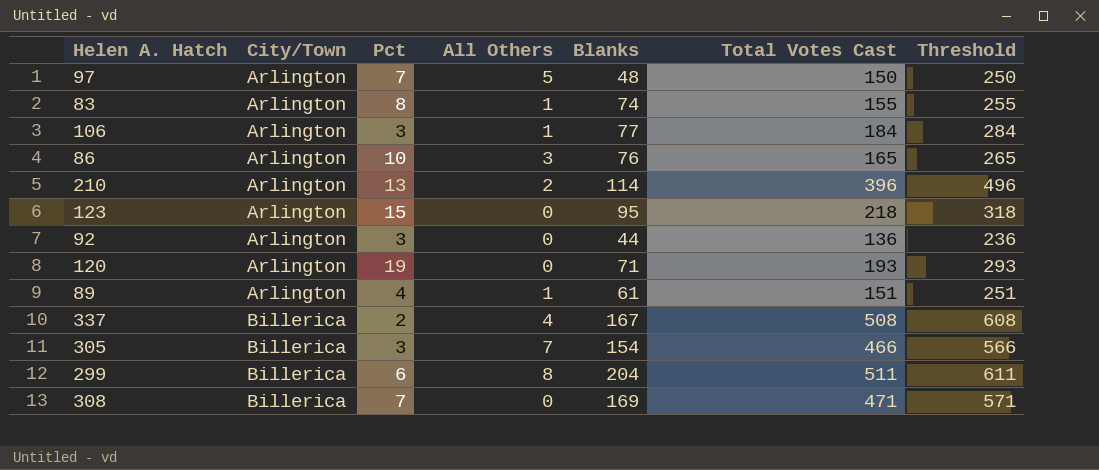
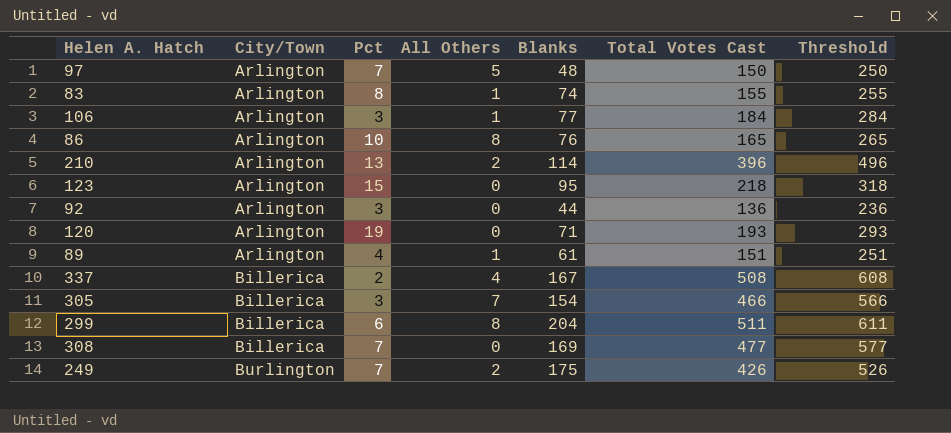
86 | All Others: 3 -> 8
308 | Total Votes Cast: 471 -> 477
308 | Threshold: 571 -> 577
row 249: none -> Burlington | 7 | 2 | 175 | 426 | 526

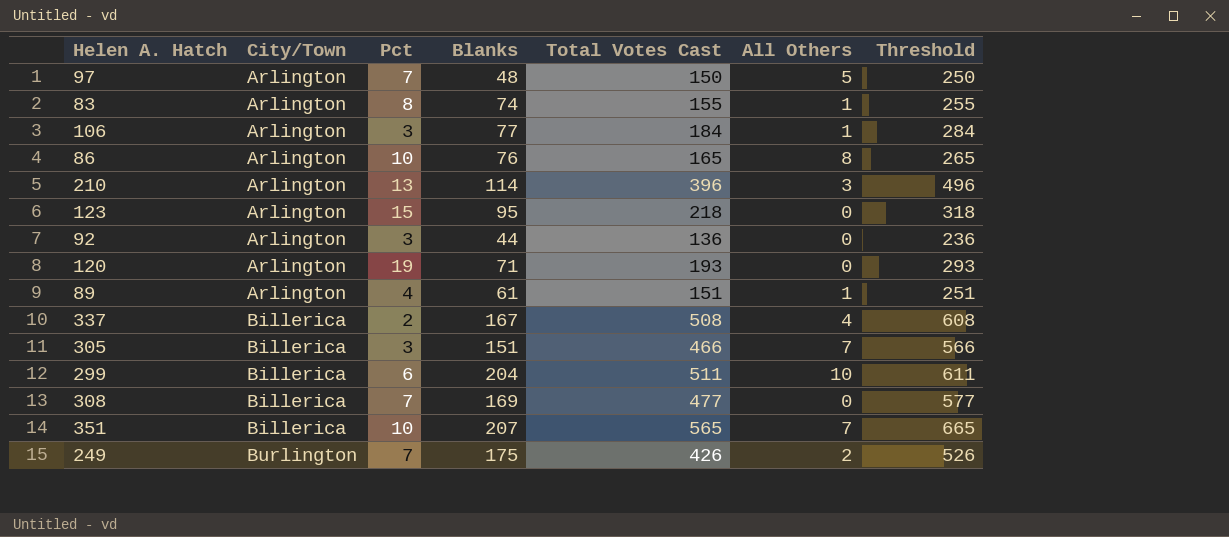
column All Others | position: 4 -> 6
210 | All Others: 2 -> 3
305 | Blanks: 154 -> 151
299 | All Others: 8 -> 10
row 351: none -> Billerica | 10 | 207 | 565 | 7 | 665

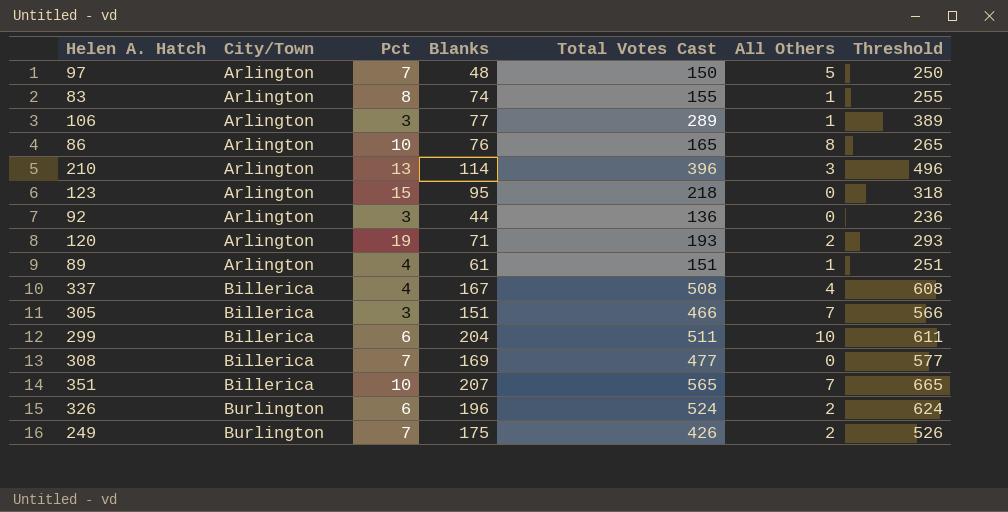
106 | Total Votes Cast: 184 -> 289
106 | Threshold: 284 -> 389
120 | All Others: 0 -> 2
337 | Pct: 2 -> 4
row 326: none -> Burlington | 6 | 196 | 524 | 2 | 624

